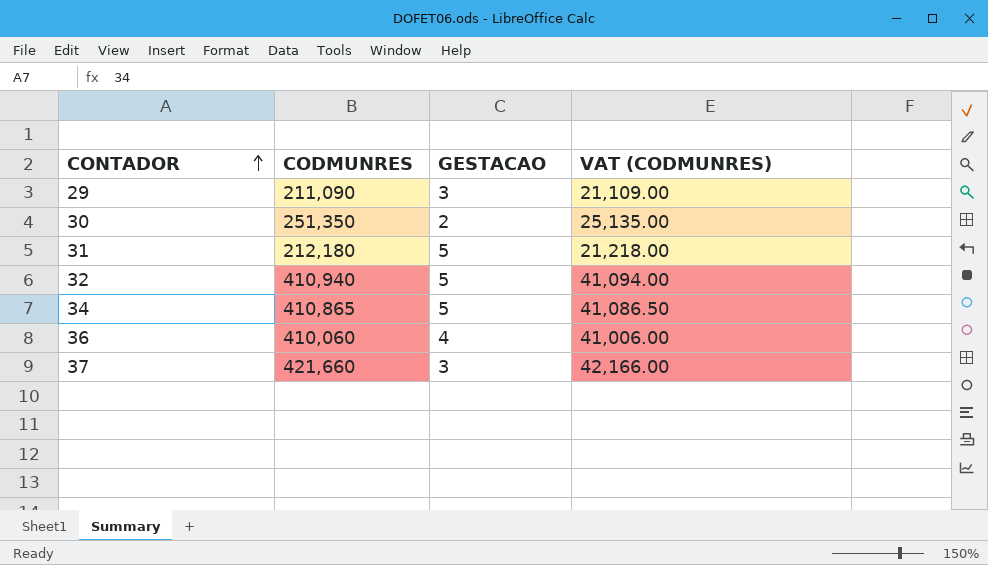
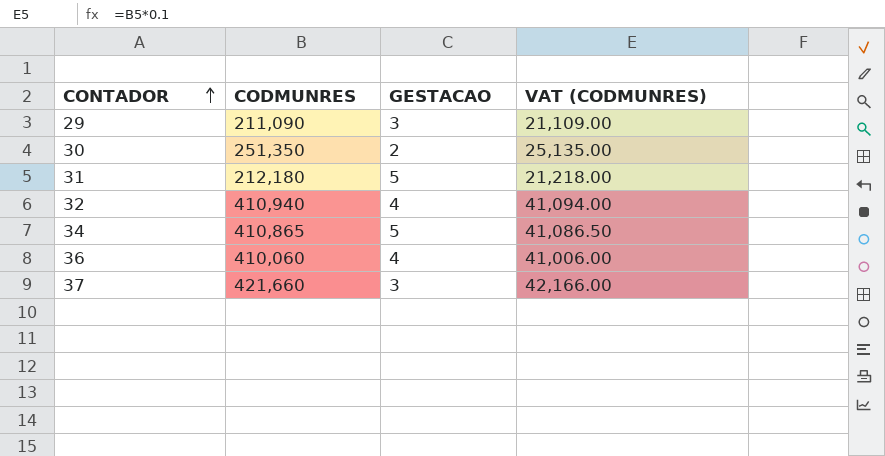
32 | GESTACAO: 5 -> 4

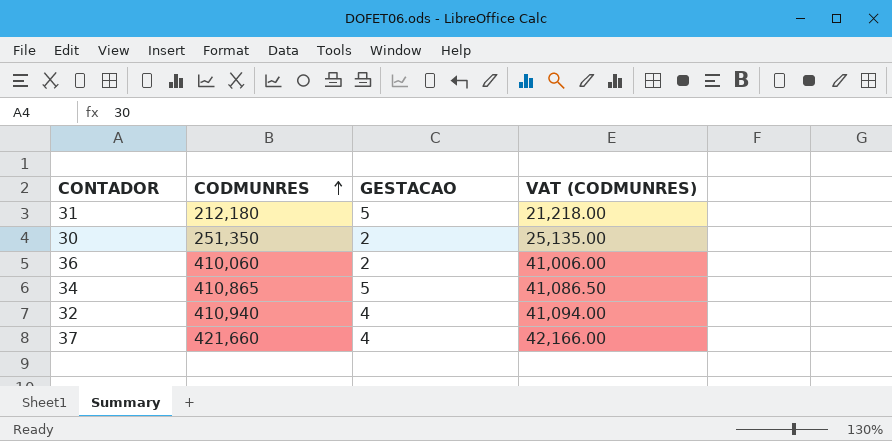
row order: CONTADOR ascending -> CODMUNRES ascending
row 29: 211,090 | 3 | 21,109.00 -> none
36 | GESTACAO: 4 -> 2
37 | GESTACAO: 3 -> 4

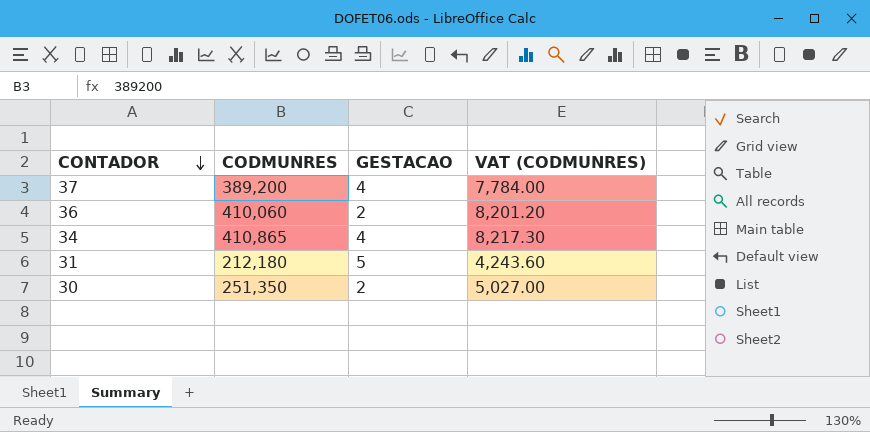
row order: CODMUNRES ascending -> CONTADOR descending
column VAT (CODMUNRES) | formula: [CODMUNRES] * 0.1 -> [CODMUNRES] * 0.02
row 32: 410,940 | 4 | 41,094.00 -> none
37 | CODMUNRES: 421,660 -> 389,200
34 | GESTACAO: 5 -> 4

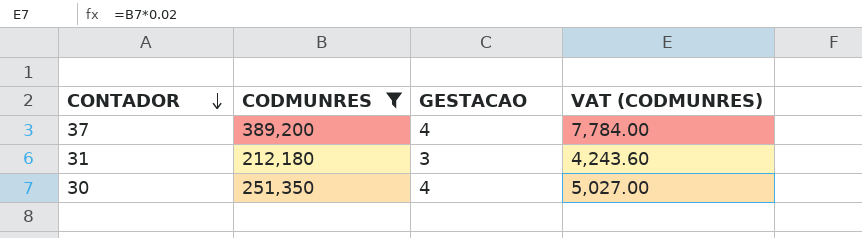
filter: none -> CODMUNRES <= 389,200
31 | GESTACAO: 5 -> 3
30 | GESTACAO: 2 -> 4

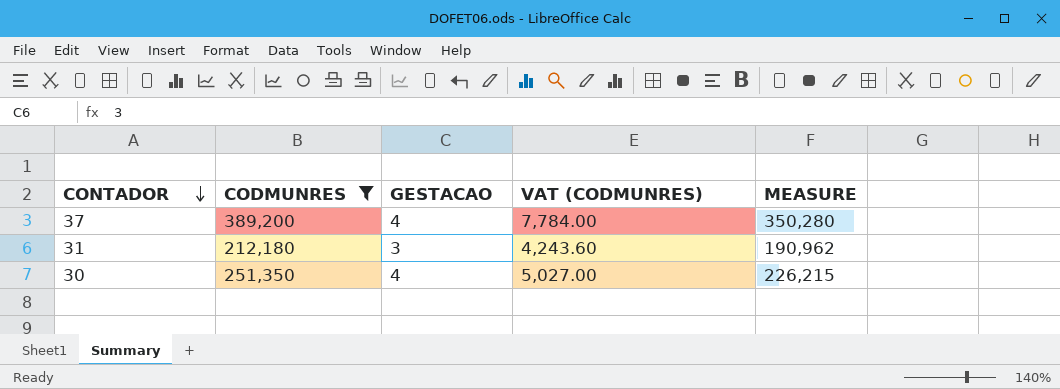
column MEASURE | formula: none -> [CODMUNRES] * 0.9

